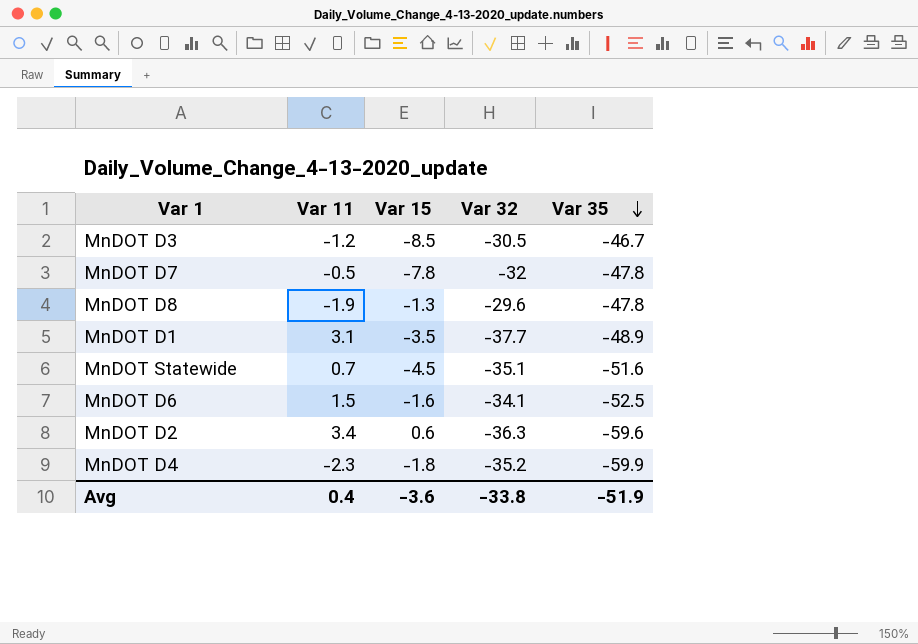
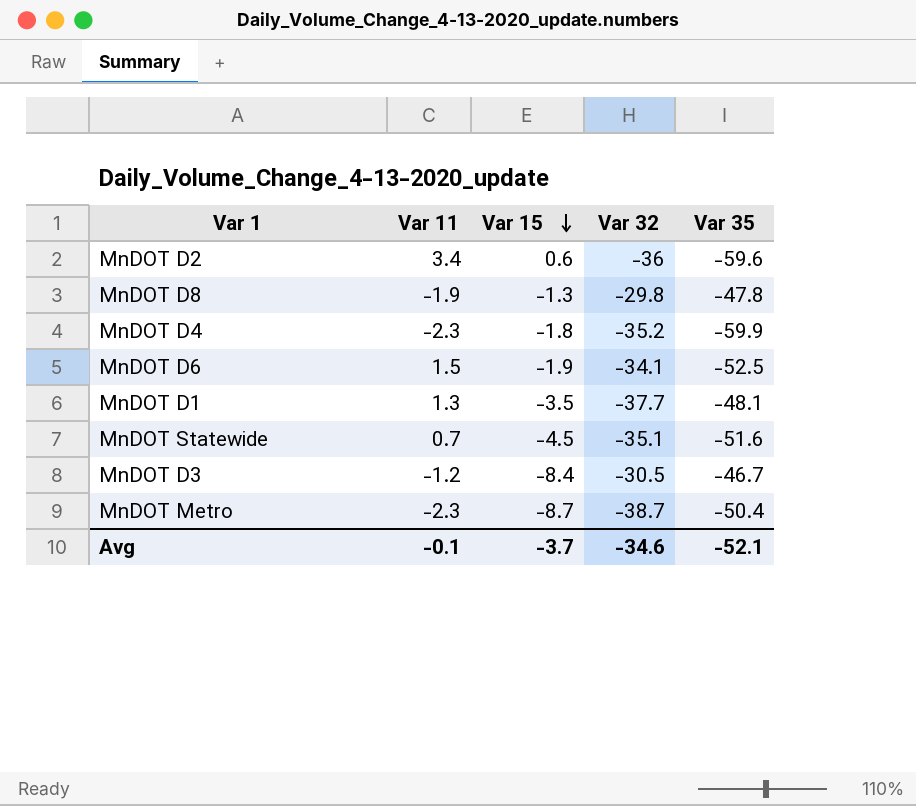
row order: Var 35 descending -> Var 15 descending
row MnDOT D7: -0.5 | -7.8 | -32 | -47.8 -> none
MnDOT D2 | Var 32: -36.3 -> -36
MnDOT D8 | Var 32: -29.6 -> -29.8
MnDOT D6 | Var 15: -1.6 -> -1.9
MnDOT D1 | Var 11: 3.1 -> 1.3
MnDOT D1 | Var 35: -48.9 -> -48.1
MnDOT D3 | Var 15: -8.5 -> -8.4
row MnDOT Metro: none -> -2.3 | -8.7 | -38.7 | -50.4
Avg | Var 11: 0.4 -> -0.1
Avg | Var 15: -3.6 -> -3.7
Avg | Var 32: -33.8 -> -34.6
Avg | Var 35: -51.9 -> -52.1

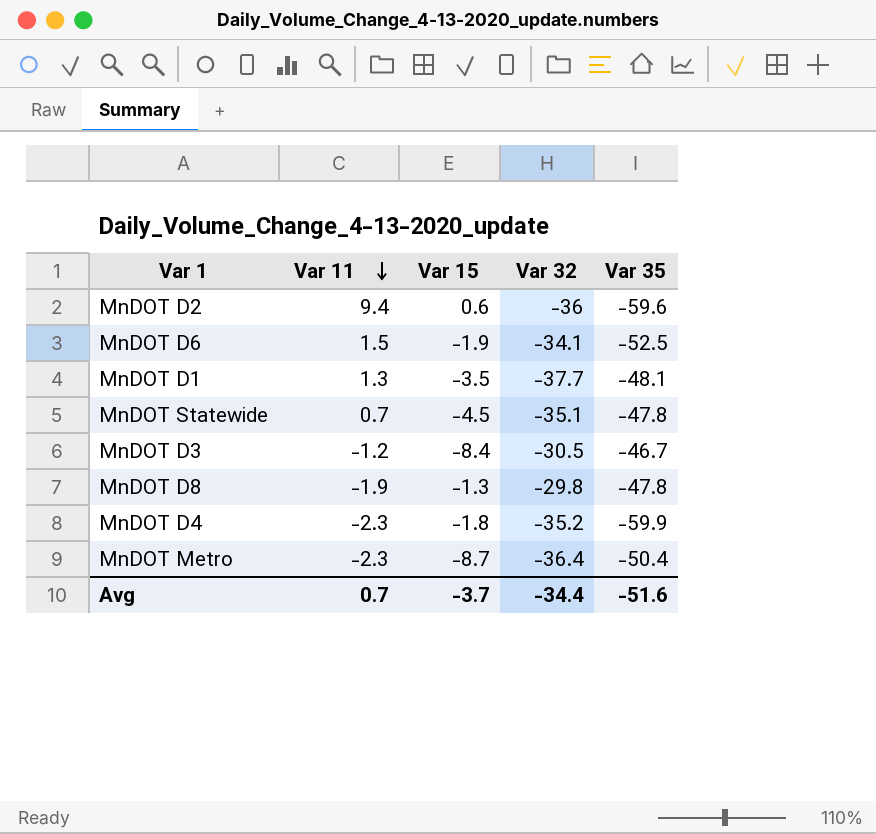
row order: Var 15 descending -> Var 11 descending
MnDOT D2 | Var 11: 3.4 -> 9.4
MnDOT Statewide | Var 35: -51.6 -> -47.8
MnDOT Metro | Var 32: -38.7 -> -36.4
Avg | Var 11: -0.1 -> 0.7
Avg | Var 32: -34.6 -> -34.4
Avg | Var 35: -52.1 -> -51.6

